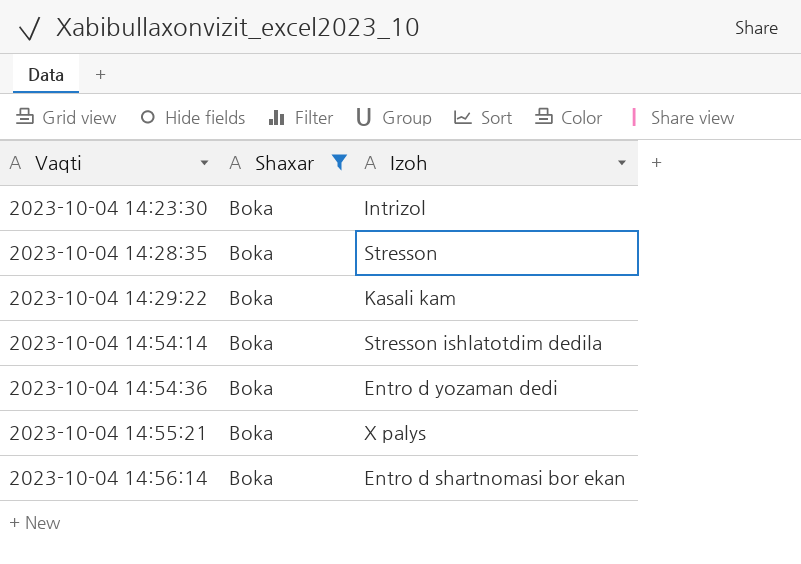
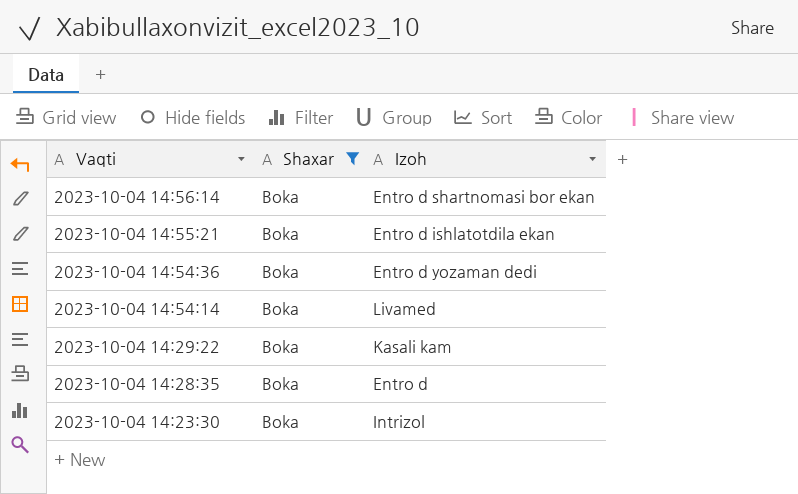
row order: Vaqti ascending -> Vaqti descending
2023-10-04 14:55:21 | Izoh: X palys -> Entro d ishlatotdila ekan
2023-10-04 14:54:14 | Izoh: Stresson ishlatotdim dedila -> Livamed
2023-10-04 14:28:35 | Izoh: Stresson -> Entro d

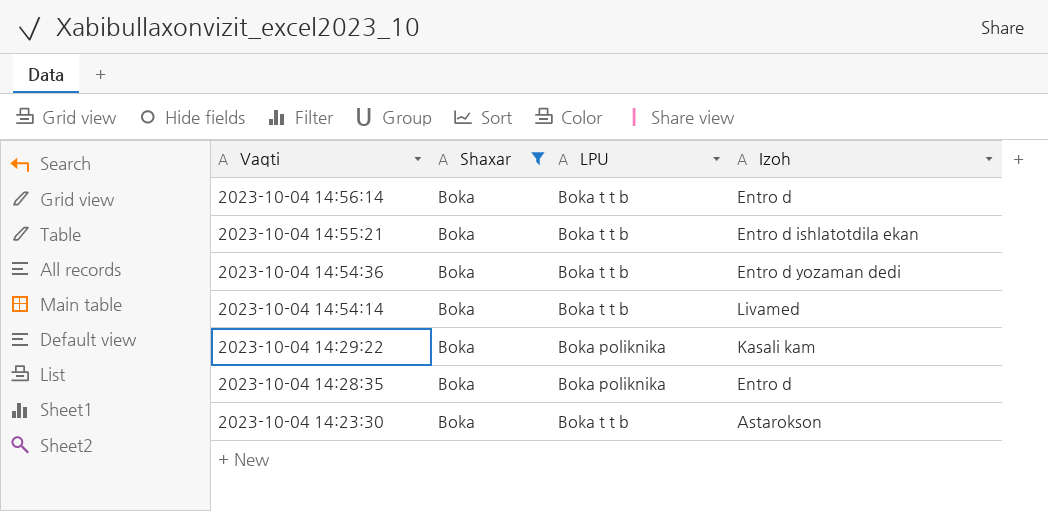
column LPU | position: none -> 3
2023-10-04 14:56:14 | Izoh: Entro d shartnomasi bor ekan -> Entro d
2023-10-04 14:23:30 | Izoh: Intrizol -> Astarokson

